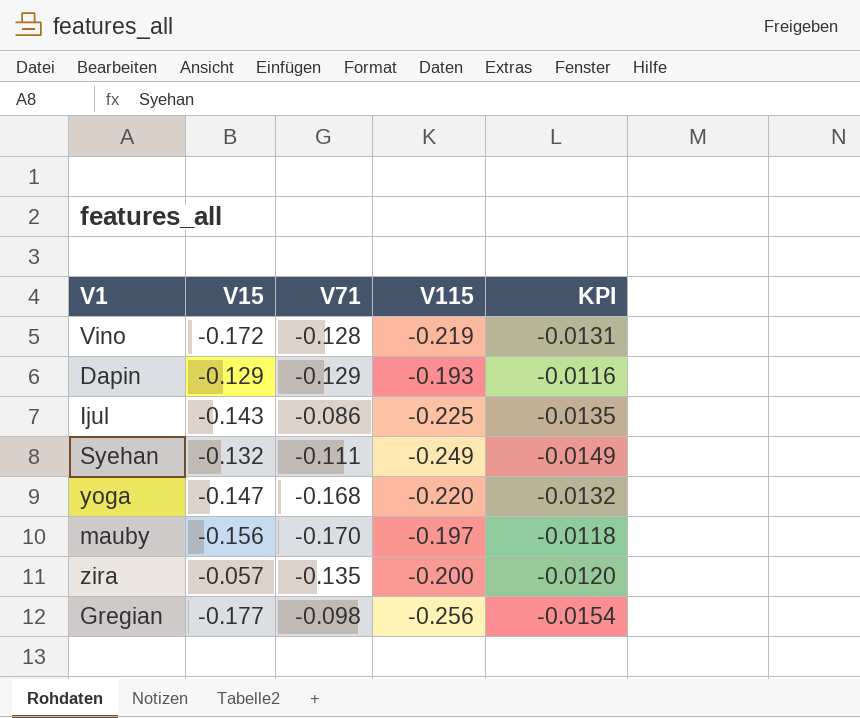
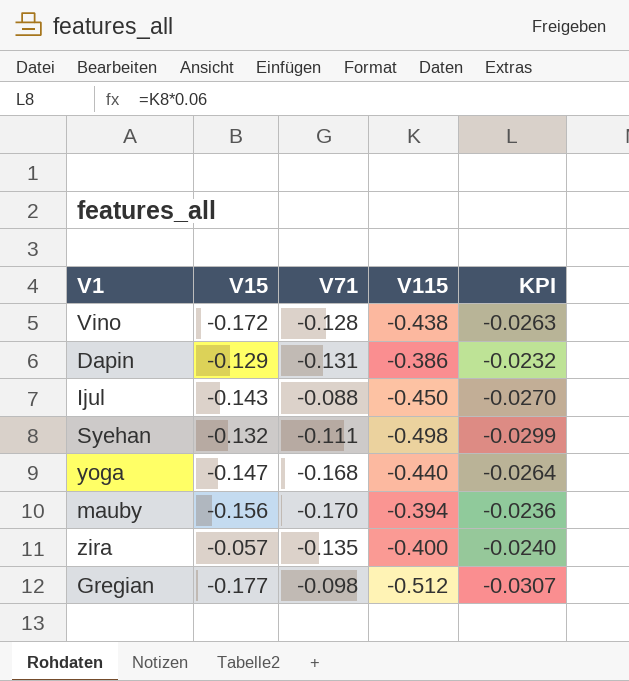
Vino | V115: -0.219 -> -0.438
Vino | KPI: -0.0131 -> -0.0263
Dapin | V71: -0.129 -> -0.131
Dapin | V115: -0.193 -> -0.386
Dapin | KPI: -0.0116 -> -0.0232
Ijul | V71: -0.086 -> -0.088
Ijul | V115: -0.225 -> -0.450
Ijul | KPI: -0.0135 -> -0.0270
Syehan | V115: -0.249 -> -0.498
Syehan | KPI: -0.0149 -> -0.0299
yoga | V115: -0.220 -> -0.440
yoga | KPI: -0.0132 -> -0.0264
mauby | V115: -0.197 -> -0.394
mauby | KPI: -0.0118 -> -0.0236
zira | V115: -0.200 -> -0.400
zira | KPI: -0.0120 -> -0.0240
Gregian | V115: -0.256 -> -0.512
Gregian | KPI: -0.0154 -> -0.0307

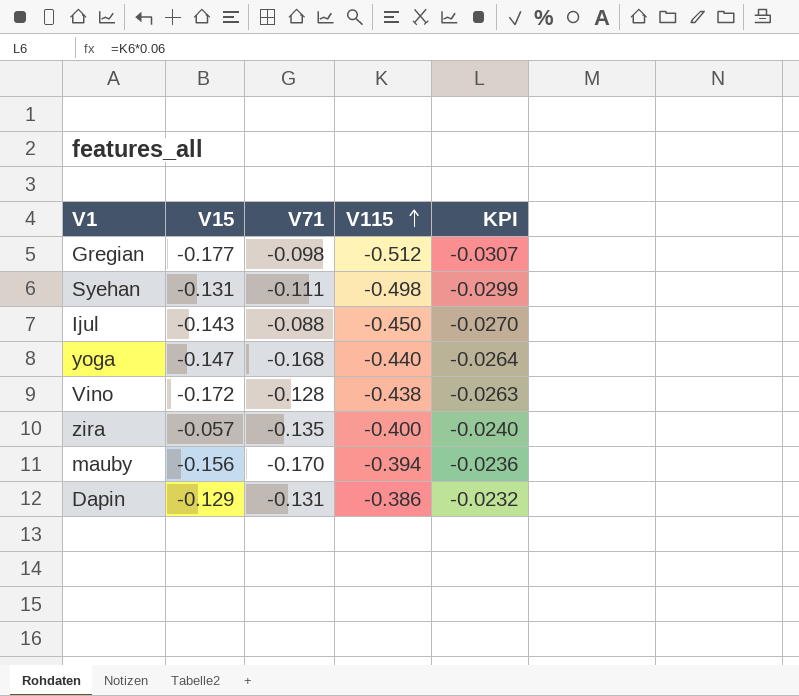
row order: none -> V115 ascending
Syehan | V15: -0.132 -> -0.131

